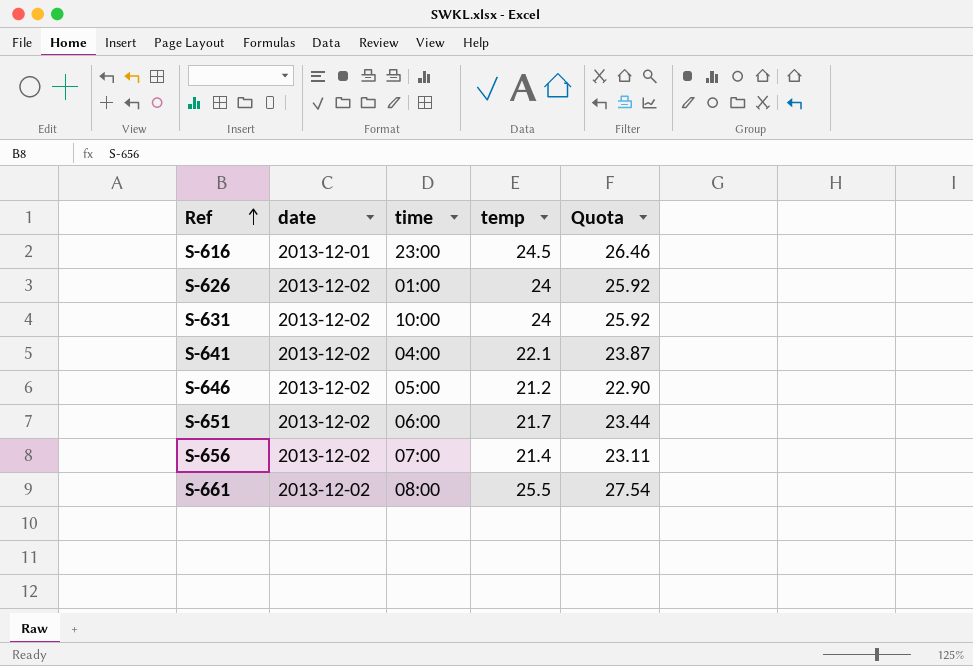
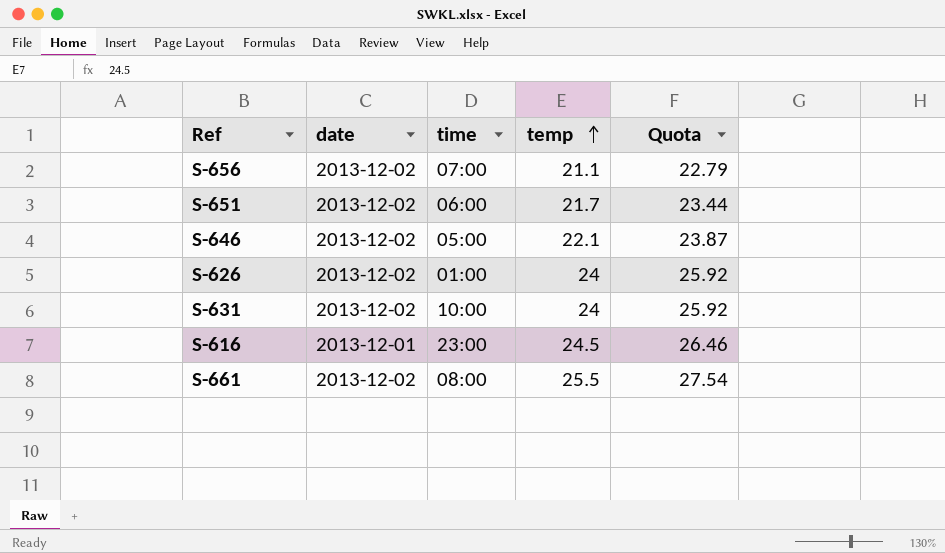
row order: Ref ascending -> temp ascending
row S-641: 2013-12-02 | 04:00 | 22.1 | 23.87 -> none
S-656 | temp: 21.4 -> 21.1
S-656 | Quota: 23.11 -> 22.79
S-646 | temp: 21.2 -> 22.1
S-646 | Quota: 22.90 -> 23.87

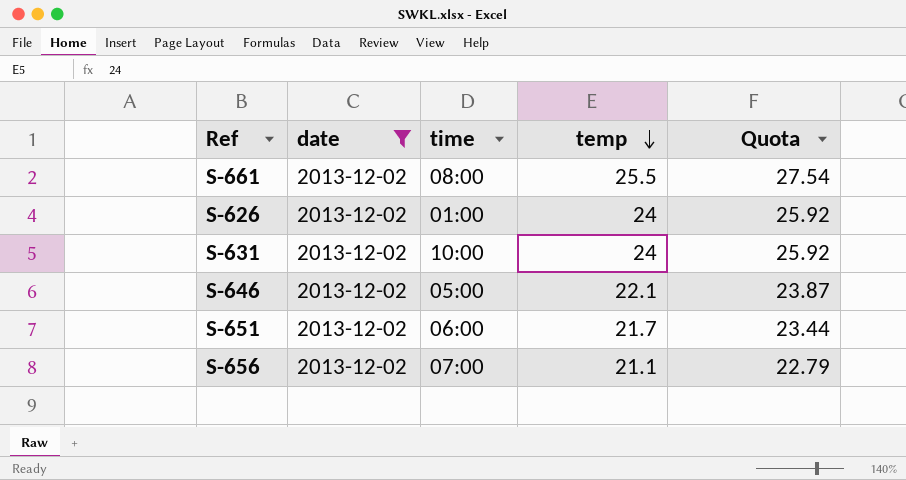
filter: none -> date = 2013-12-02
row order: temp ascending -> temp descending

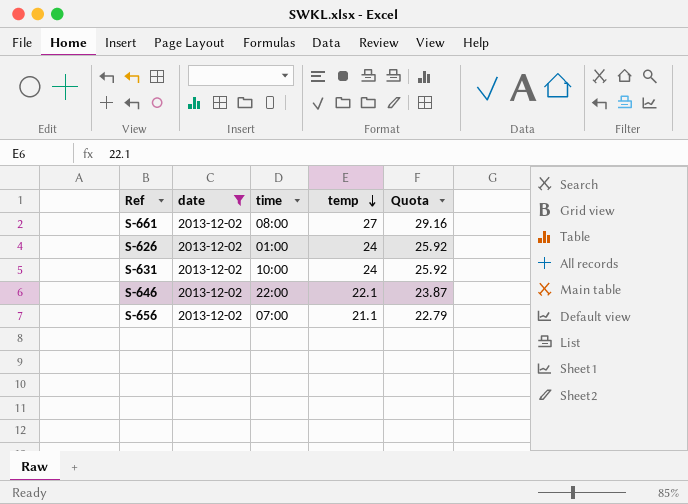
row S-651: 2013-12-02 | 06:00 | 21.7 | 23.44 -> none
S-661 | temp: 25.5 -> 27
S-661 | Quota: 27.54 -> 29.16
S-646 | time: 05:00 -> 22:00

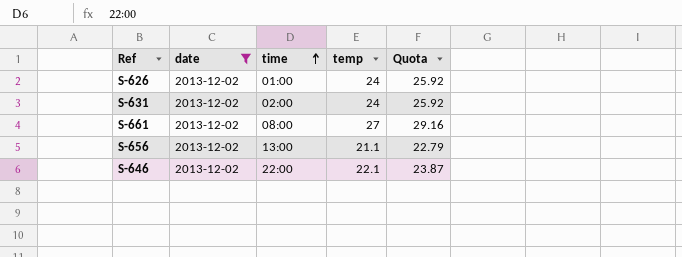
row order: temp descending -> time ascending
S-631 | time: 10:00 -> 02:00
S-656 | time: 07:00 -> 13:00

